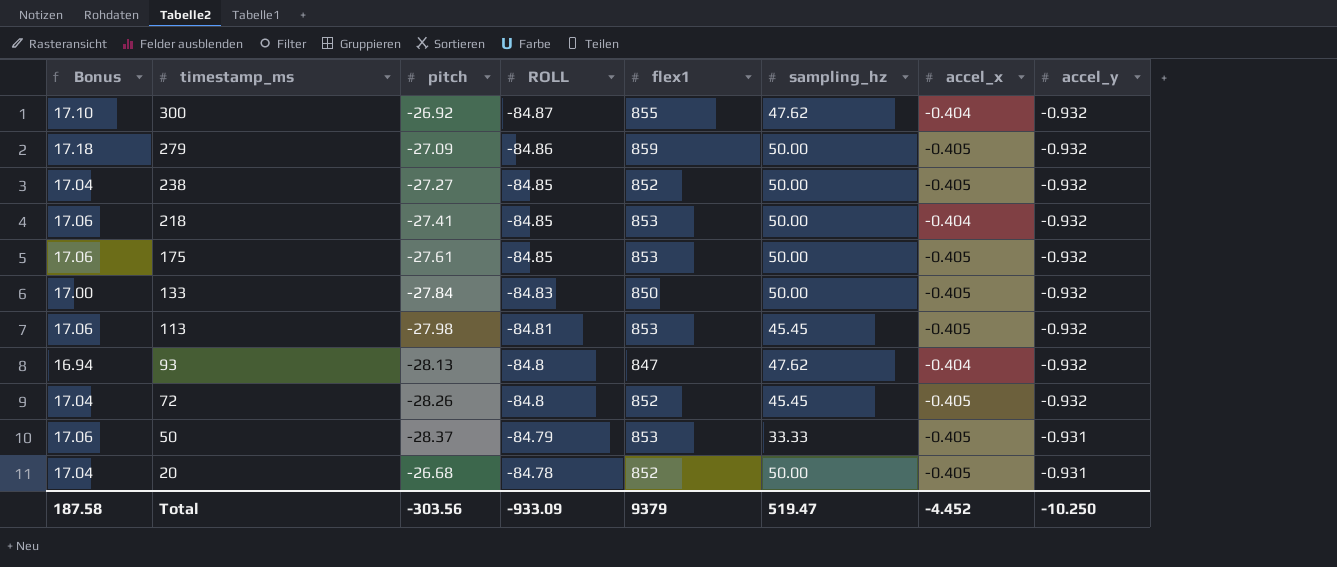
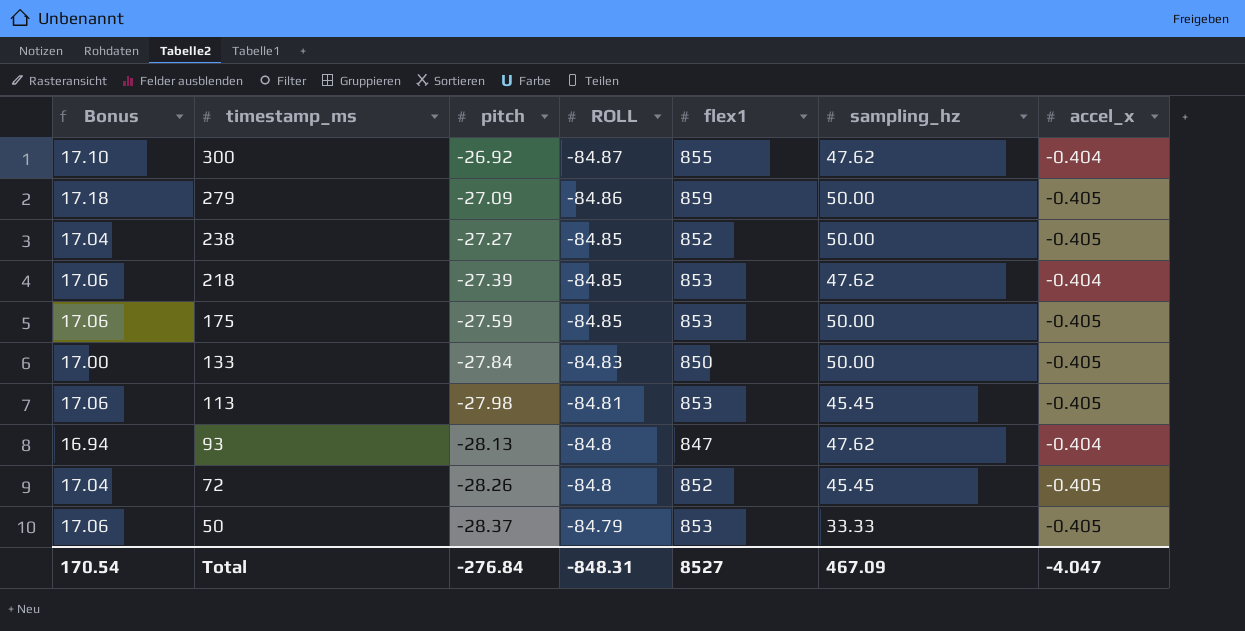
column accel_y | position: 8 -> none
row 20: 17.04 | -26.68 | -84.78 | 852 | 50.00 | -0.405 | -0.931 -> none
218 | pitch: -27.41 -> -27.39
218 | sampling_hz: 50.00 -> 47.62
175 | pitch: -27.61 -> -27.59
Total | Bonus: 187.58 -> 170.54
Total | pitch: -303.56 -> -276.84
Total | ROLL: -933.09 -> -848.31
Total | flex1: 9379 -> 8527
Total | sampling_hz: 519.47 -> 467.09
Total | accel_x: -4.452 -> -4.047

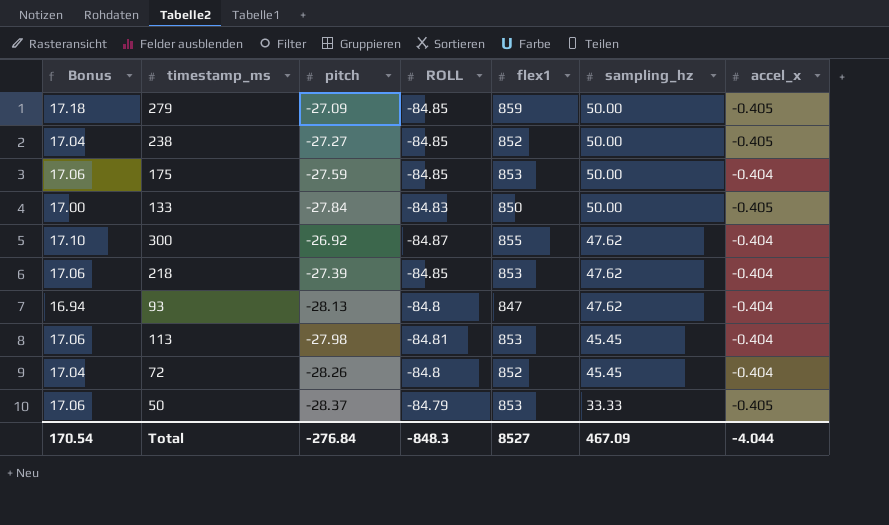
row order: timestamp_ms descending -> sampling_hz descending
279 | ROLL: -84.86 -> -84.85
175 | accel_x: -0.405 -> -0.404
113 | accel_x: -0.405 -> -0.404
72 | accel_x: -0.405 -> -0.404
Total | ROLL: -848.31 -> -848.3
Total | accel_x: -4.047 -> -4.044

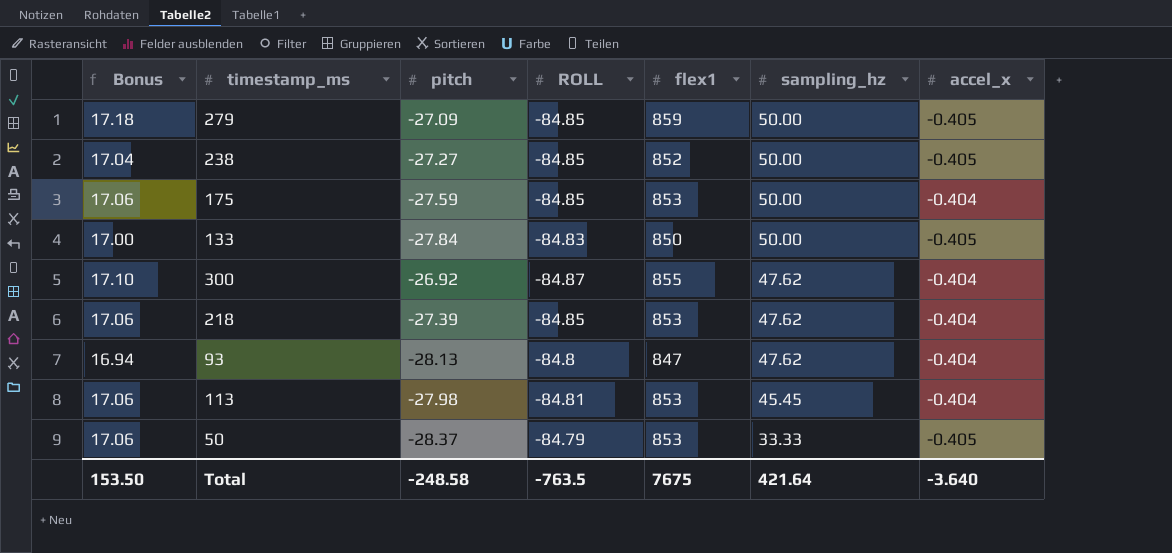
row 72: 17.04 | -28.26 | -84.8 | 852 | 45.45 | -0.404 -> none
Total | Bonus: 170.54 -> 153.50
Total | pitch: -276.84 -> -248.58
Total | ROLL: -848.3 -> -763.5
Total | flex1: 8527 -> 7675
Total | sampling_hz: 467.09 -> 421.64
Total | accel_x: -4.044 -> -3.640

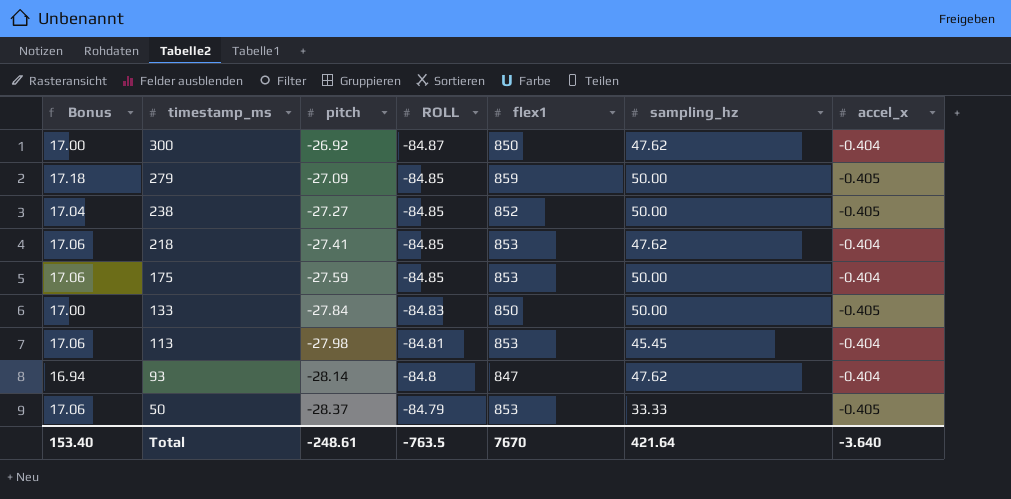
row order: sampling_hz descending -> timestamp_ms descending
300 | Bonus: 17.10 -> 17.00
300 | flex1: 855 -> 850
218 | pitch: -27.39 -> -27.41
93 | pitch: -28.13 -> -28.14
Total | Bonus: 153.50 -> 153.40
Total | pitch: -248.58 -> -248.61
Total | flex1: 7675 -> 7670

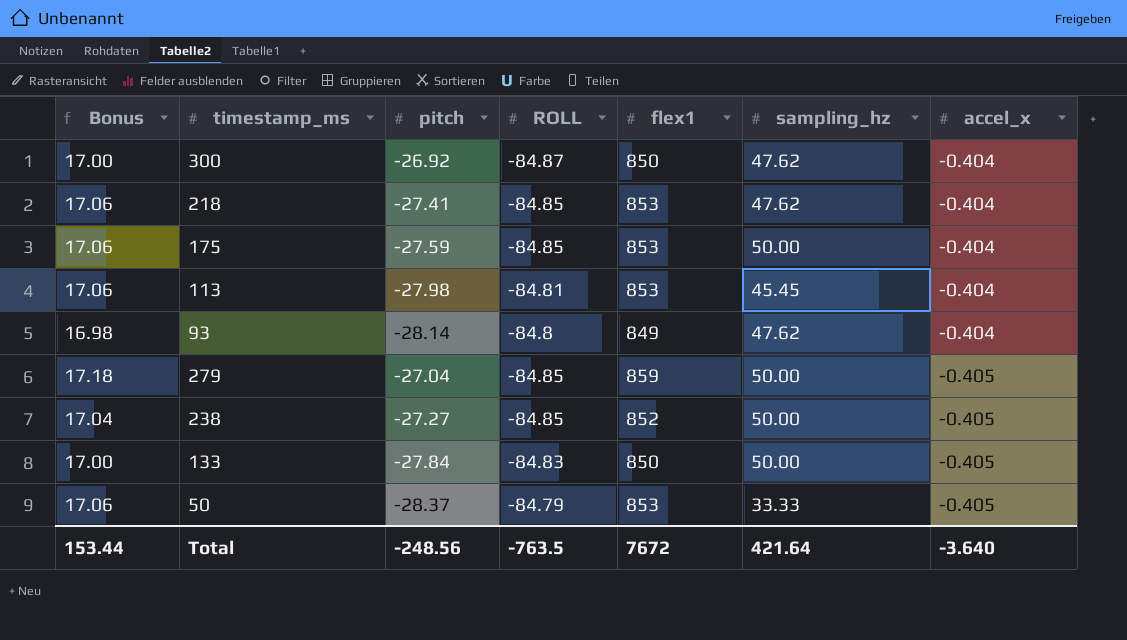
row order: timestamp_ms descending -> accel_x descending
93 | Bonus: 16.94 -> 16.98
93 | flex1: 847 -> 849
279 | pitch: -27.09 -> -27.04
Total | Bonus: 153.40 -> 153.44
Total | pitch: -248.61 -> -248.56
Total | flex1: 7670 -> 7672

